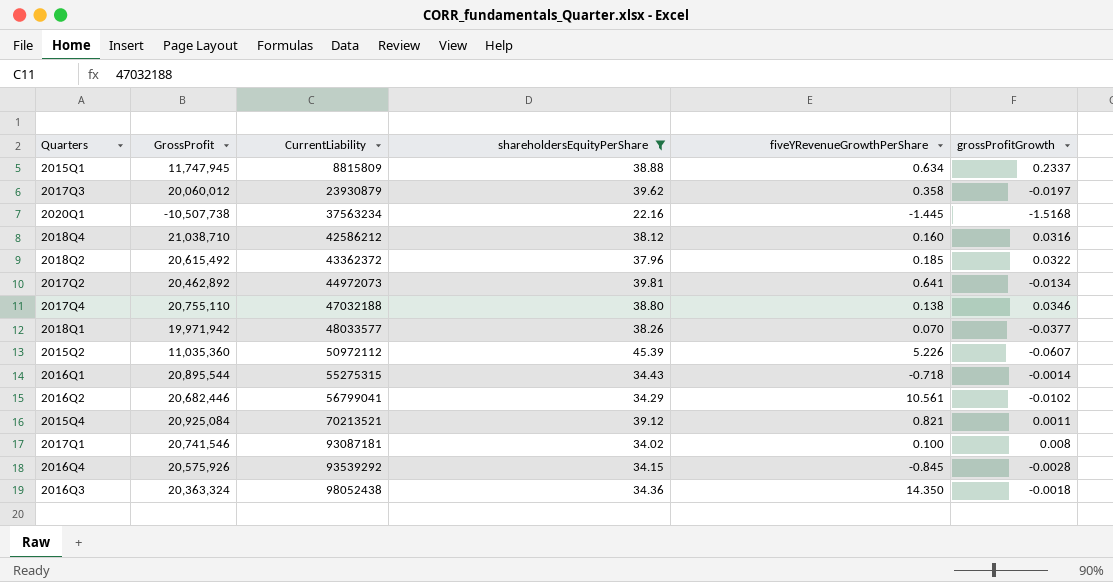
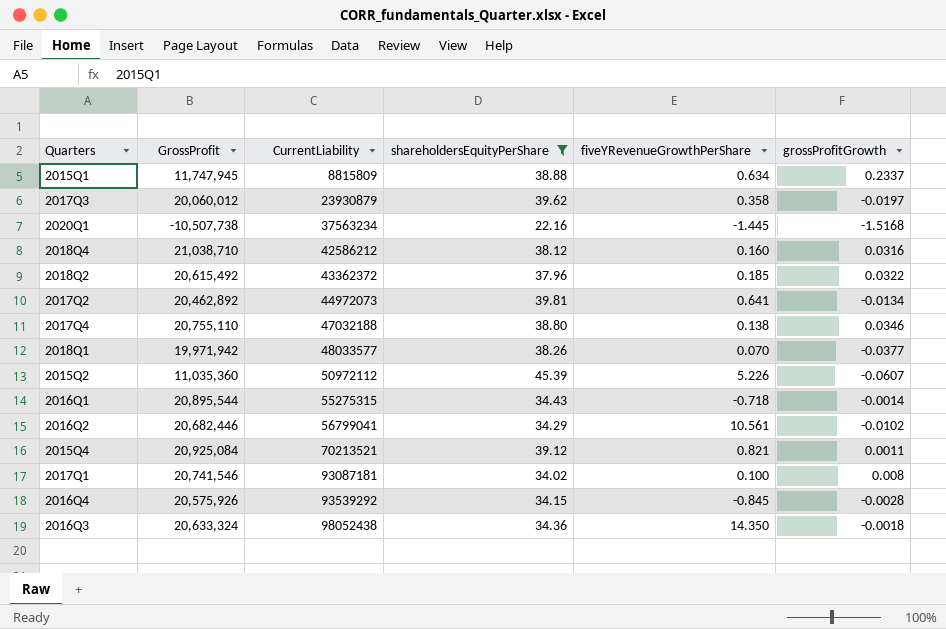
2016Q3 | GrossProfit: 20,363,324 -> 20,633,324

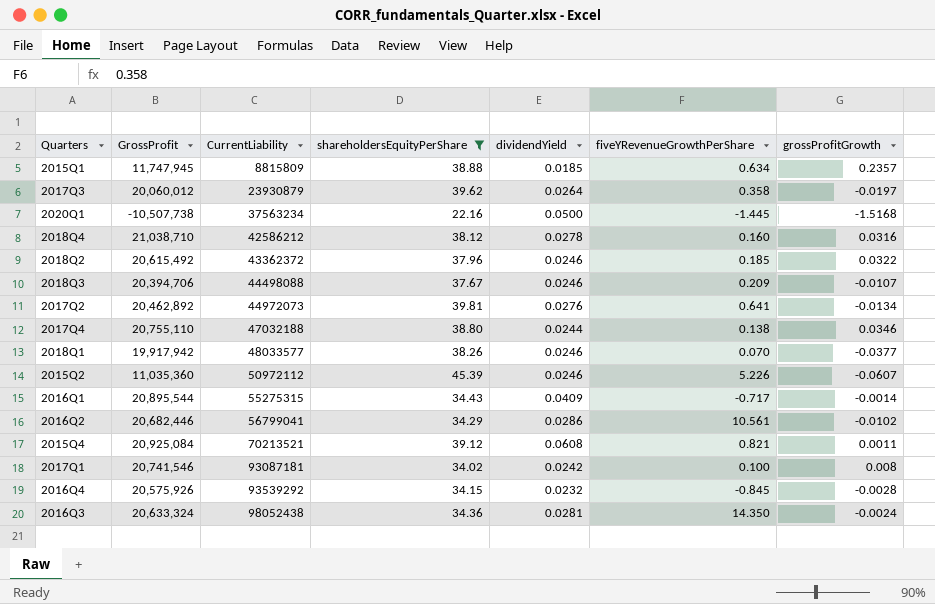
column dividendYield | position: none -> 5
2015Q1 | grossProfitGrowth: 0.2337 -> 0.2357
row 2018Q3: none -> 20,394,706 | 44498088 | 37.67 | 0.0246 | 0.209 | -0.0107
2018Q1 | GrossProfit: 19,971,942 -> 19,917,942
2016Q1 | fiveYRevenueGrowthPerShare: -0.718 -> -0.717
2016Q3 | grossProfitGrowth: -0.0018 -> -0.0024

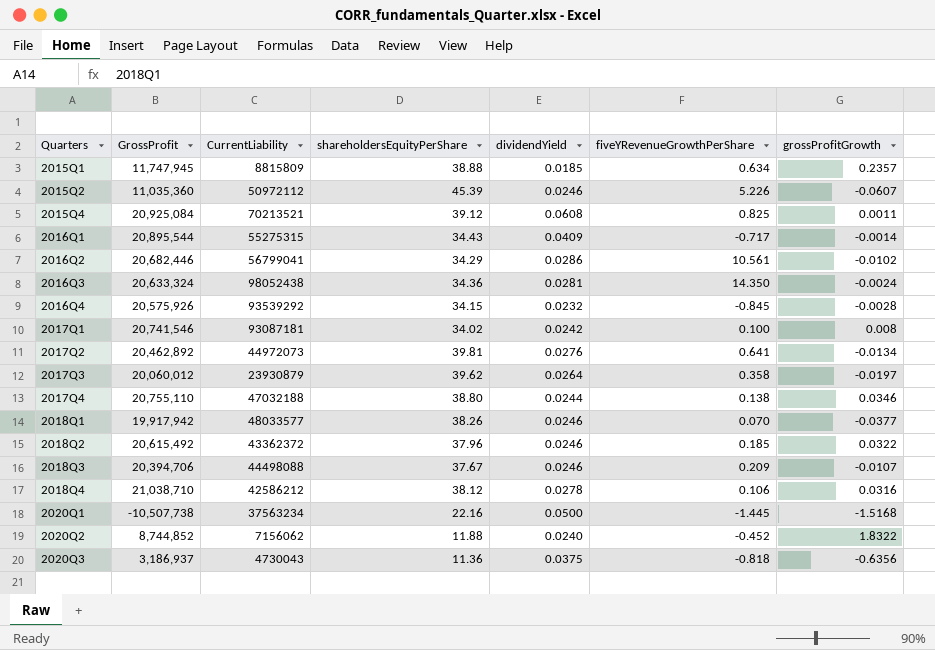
filter: shareholdersEquityPerShare >= 22.16 -> none
row order: CurrentLiability ascending -> Quarters ascending
2015Q4 | fiveYRevenueGrowthPerShare: 0.821 -> 0.825
2018Q4 | fiveYRevenueGrowthPerShare: 0.160 -> 0.106

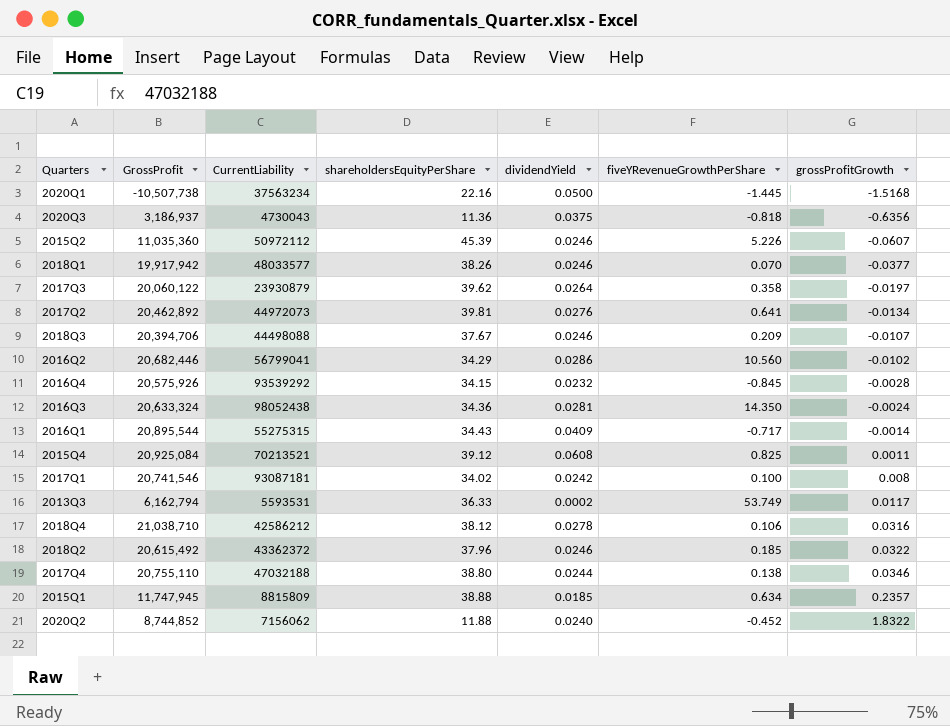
row order: Quarters ascending -> grossProfitGrowth ascending
2017Q3 | GrossProfit: 20,060,012 -> 20,060,122
2016Q2 | fiveYRevenueGrowthPerShare: 10.561 -> 10.560
row 2013Q3: none -> 6,162,794 | 5593531 | 36.33 | 0.0002 | 53.749 | 0.0117

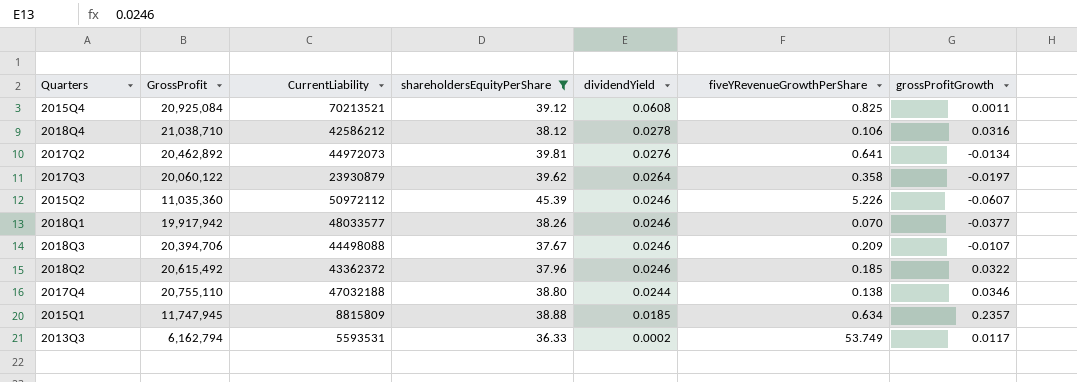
filter: none -> shareholdersEquityPerShare >= 36.33
row order: grossProfitGrowth ascending -> dividendYield descending

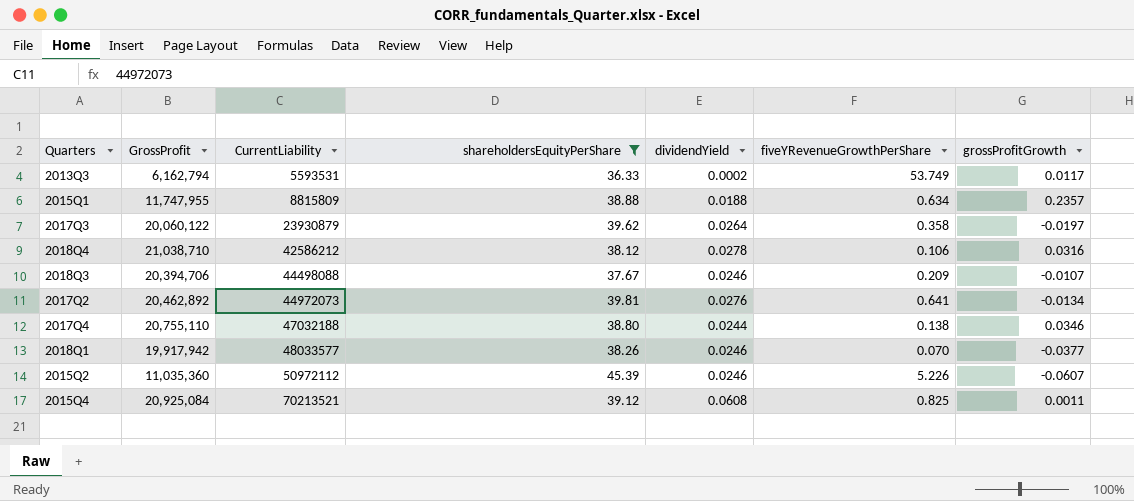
row order: dividendYield descending -> CurrentLiability ascending
row 2018Q2: 20,615,492 | 43362372 | 37.96 | 0.0246 | 0.185 | 0.0322 -> none
2015Q1 | GrossProfit: 11,747,945 -> 11,747,955
2015Q1 | dividendYield: 0.0185 -> 0.0188

